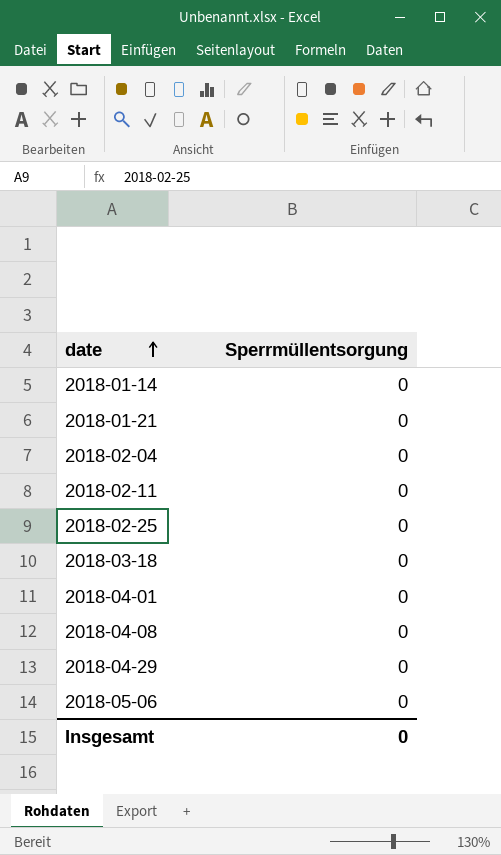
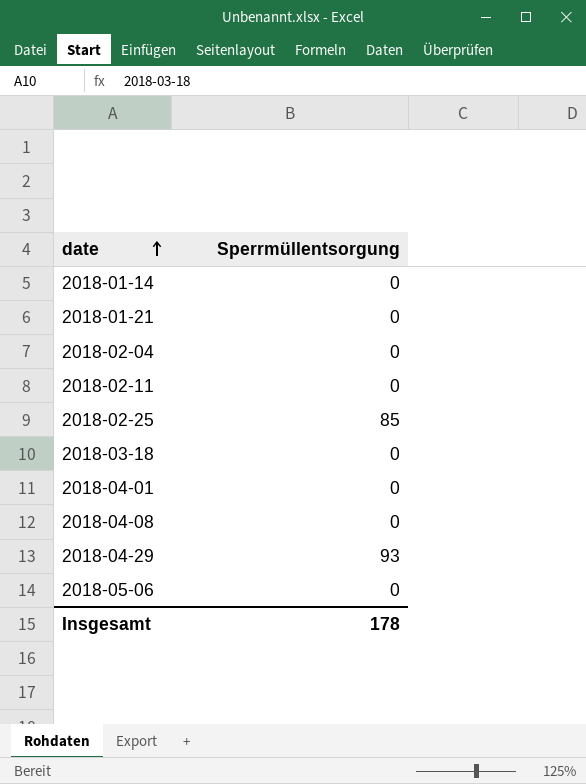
2018-02-25 | Sperrmüllentsorgung: 0 -> 85
2018-04-29 | Sperrmüllentsorgung: 0 -> 93
Insgesamt | Sperrmüllentsorgung: 0 -> 178

